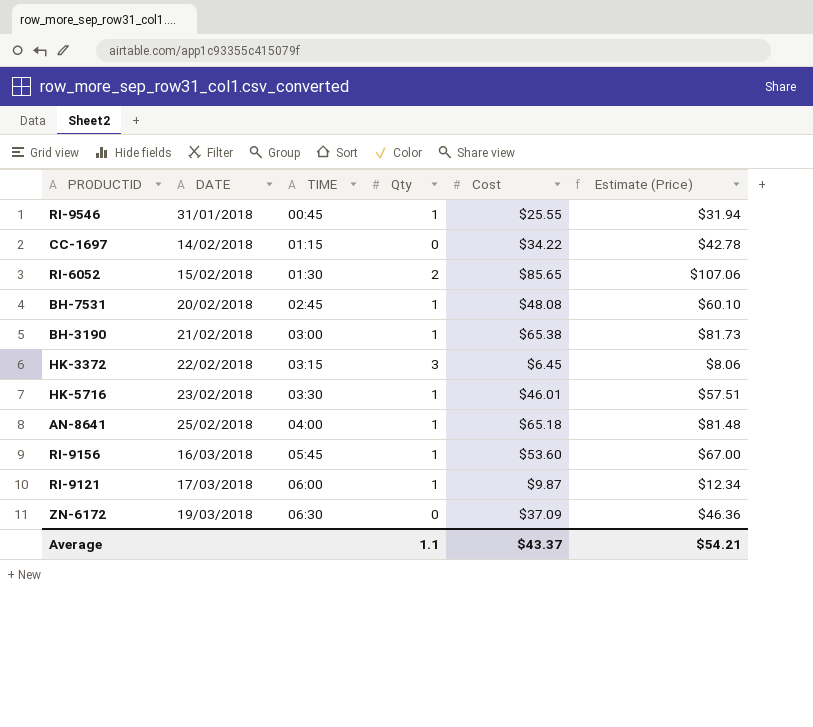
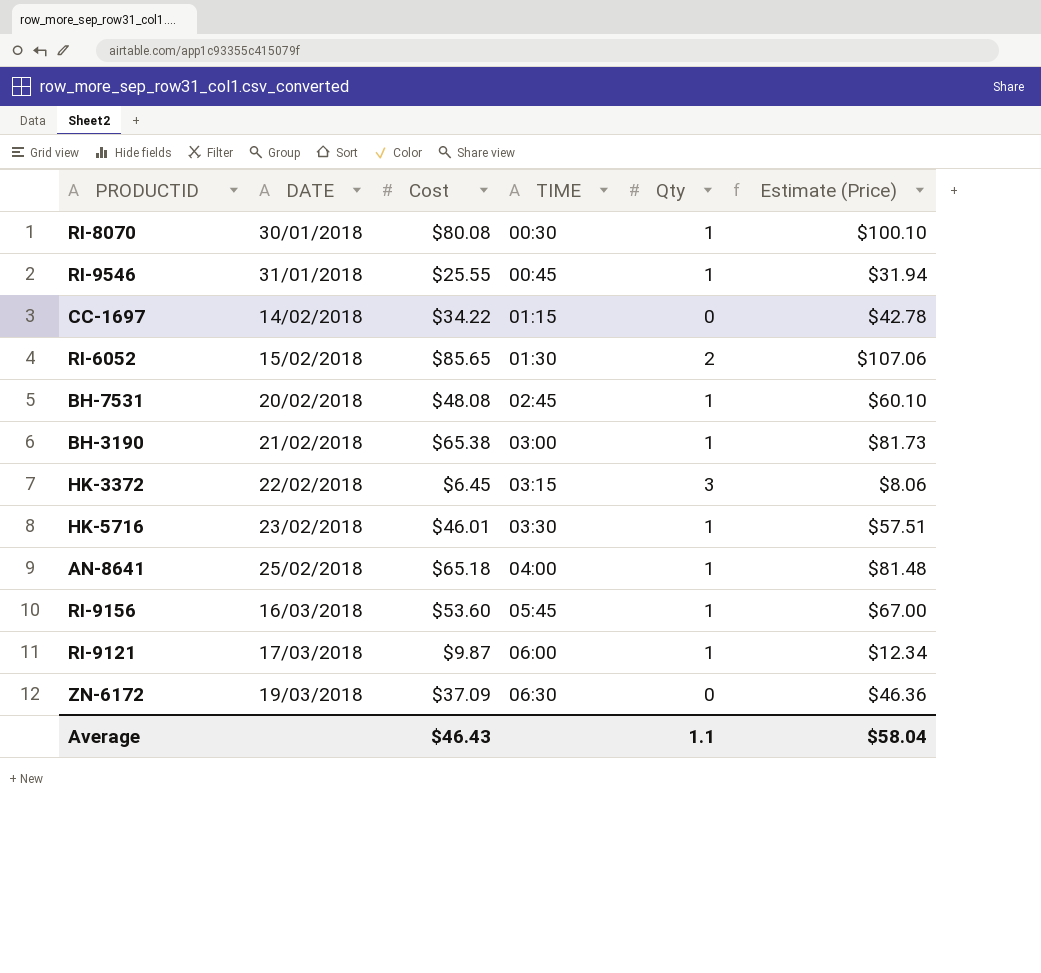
column Cost | position: 5 -> 3
row RI-8070: none -> 30/01/2018 | $80.08 | 00:30 | 1 | $100.10
Average | Cost: $43.37 -> $46.43
Average | Estimate (Price): $54.21 -> $58.04

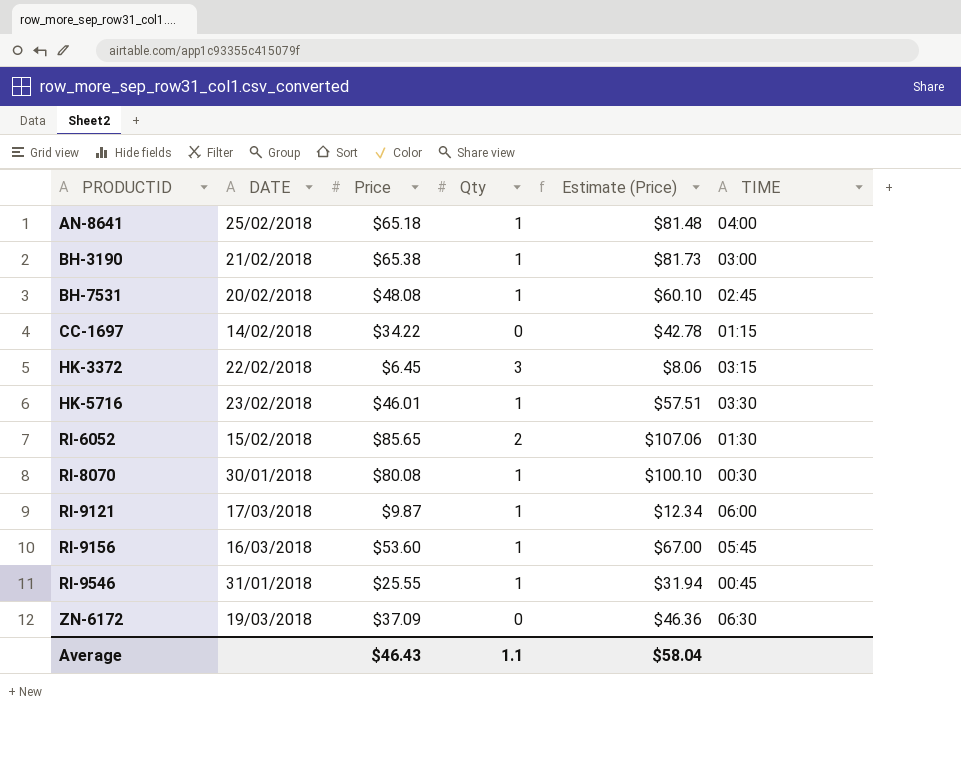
row order: DATE ascending -> PRODUCTID ascending
column name: Cost -> Price
column TIME | position: 4 -> 6

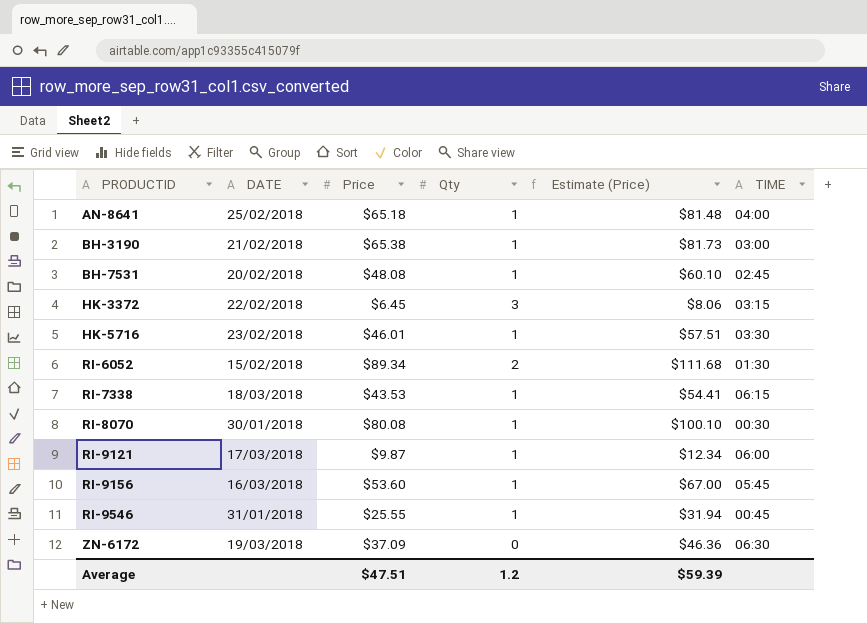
row CC-1697: 14/02/2018 | $34.22 | 0 | $42.78 | 01:15 -> none
RI-6052 | Price: $85.65 -> $89.34
RI-6052 | Estimate (Price): $107.06 -> $111.68
row RI-7338: none -> 18/03/2018 | $43.53 | 1 | $54.41 | 06:15
Average | Price: $46.43 -> $47.51
Average | Qty: 1.1 -> 1.2
Average | Estimate (Price): $58.04 -> $59.39

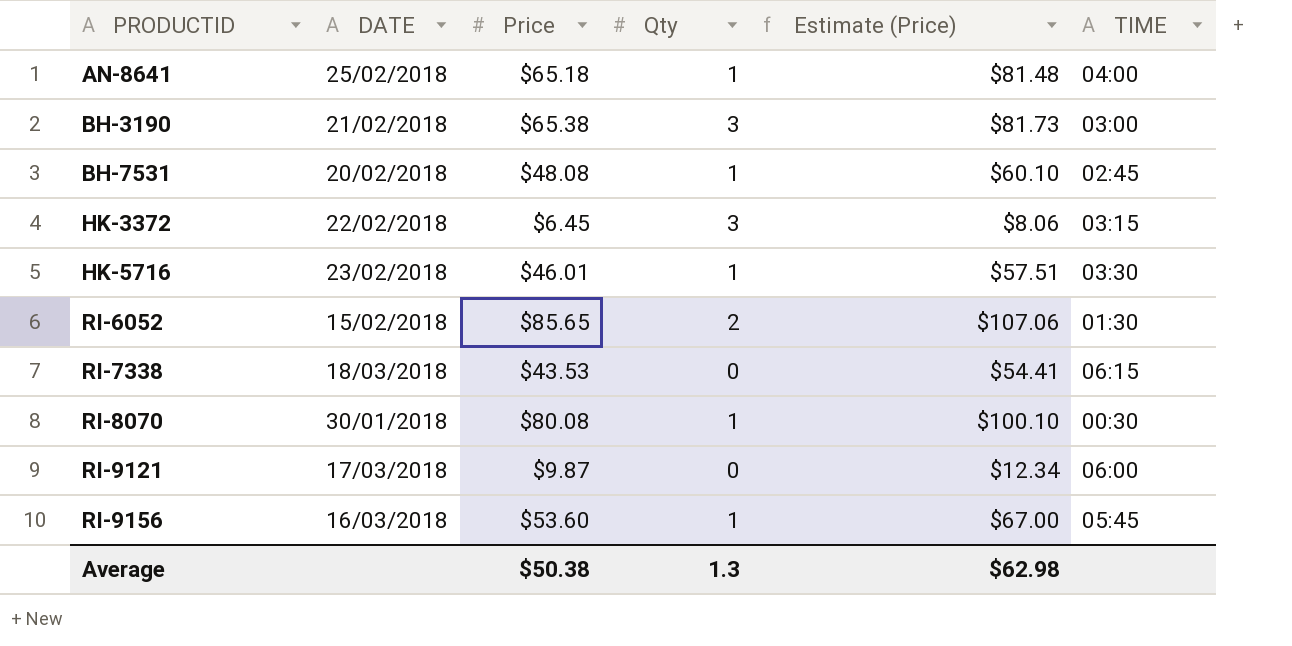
row RI-9546: 31/01/2018 | $25.55 | 1 | $31.94 | 00:45 -> none
row ZN-6172: 19/03/2018 | $37.09 | 0 | $46.36 | 06:30 -> none
BH-3190 | Qty: 1 -> 3
RI-6052 | Price: $89.34 -> $85.65
RI-6052 | Estimate (Price): $111.68 -> $107.06
RI-7338 | Qty: 1 -> 0
RI-9121 | Qty: 1 -> 0
Average | Price: $47.51 -> $50.38
Average | Qty: 1.2 -> 1.3
Average | Estimate (Price): $59.39 -> $62.98

